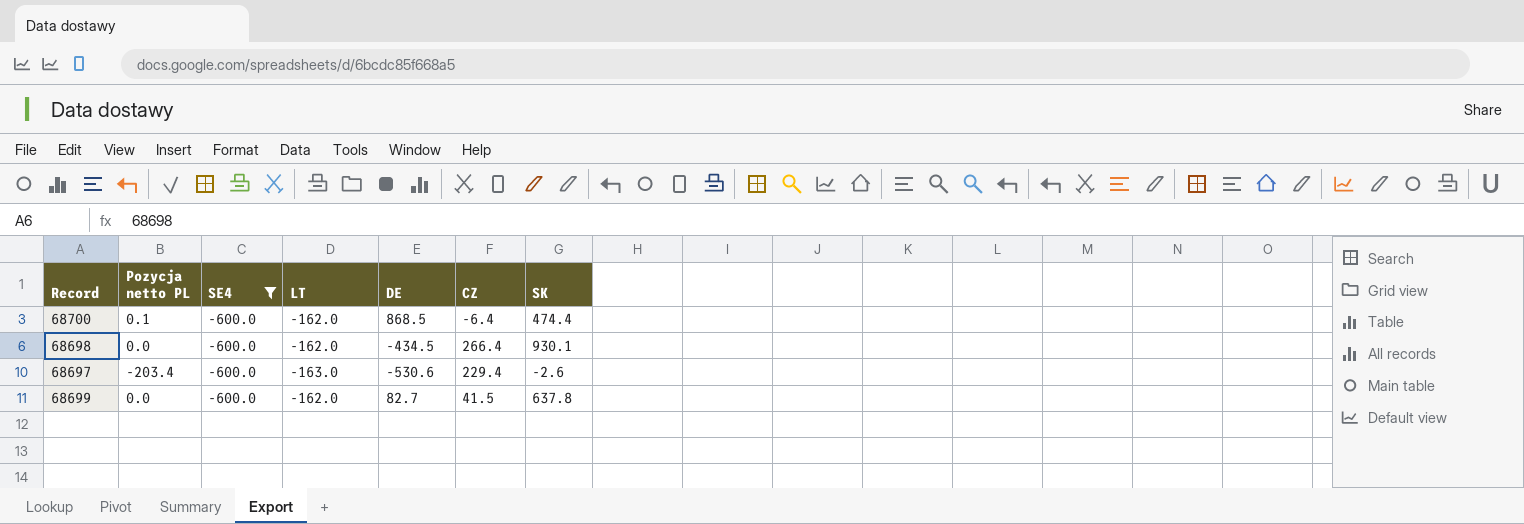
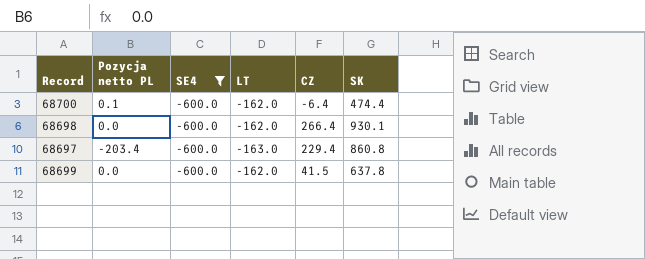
column DE | position: 5 -> none
68697 | SK: -2.6 -> 860.8

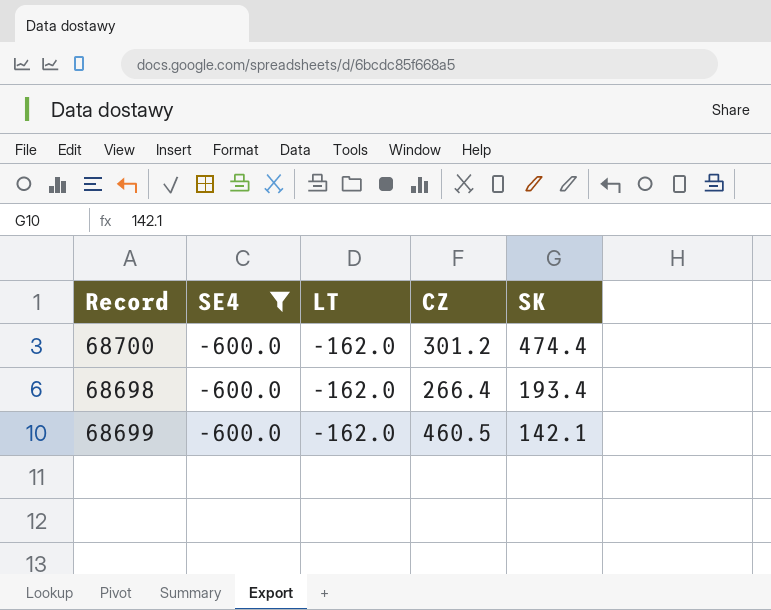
column Pozycja netto PL | position: 2 -> none
row 68697: -203.4 | -600.0 | -163.0 | 229.4 | 860.8 -> none
68700 | CZ: -6.4 -> 301.2
68698 | SK: 930.1 -> 193.4
68699 | CZ: 41.5 -> 460.5
68699 | SK: 637.8 -> 142.1

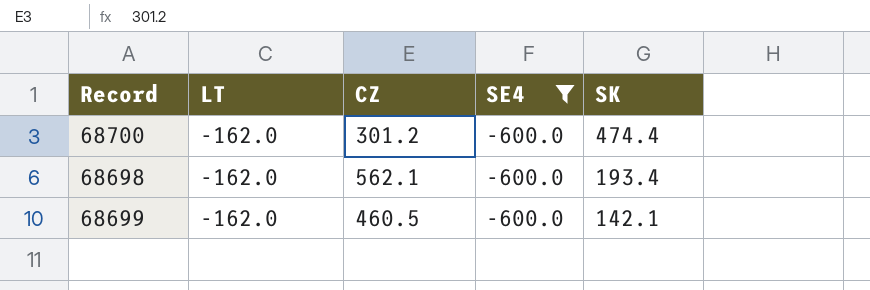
column SE4 | position: 2 -> 4
68698 | CZ: 266.4 -> 562.1

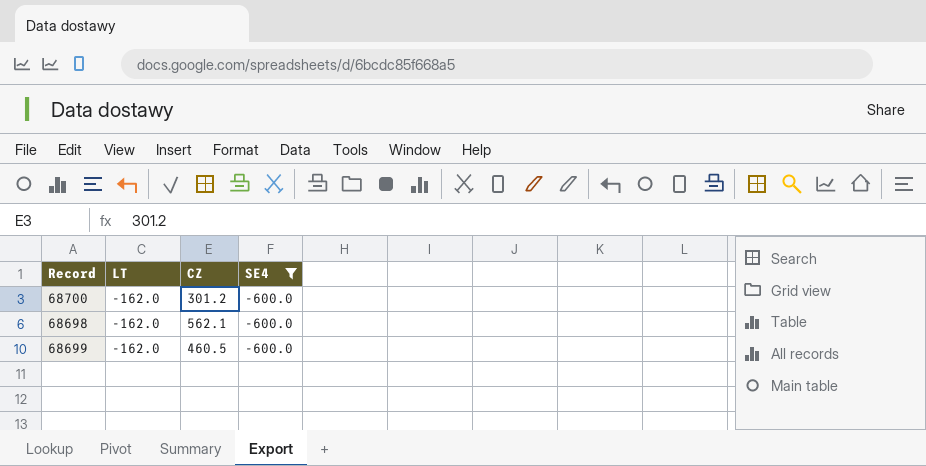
column SK | position: 5 -> none

